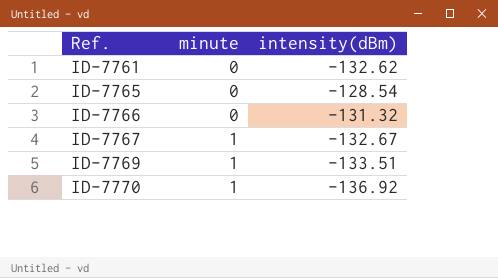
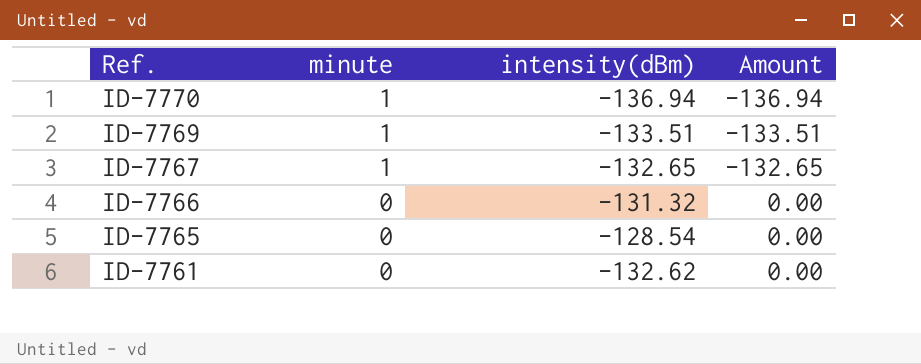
row order: Ref. ascending -> Ref. descending
column Amount | formula: none -> [minute] * [intensity(dBm)]
ID-7770 | intensity(dBm): -136.92 -> -136.94
ID-7767 | intensity(dBm): -132.67 -> -132.65

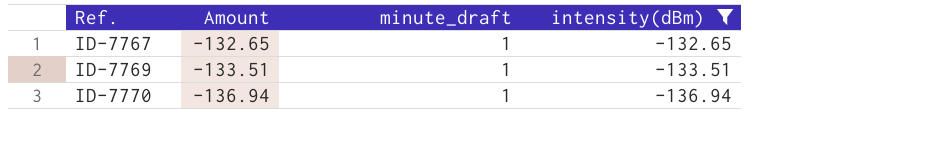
filter: none -> intensity(dBm) <= -132.65
row order: Ref. descending -> Ref. ascending
column Amount | position: 4 -> 2
column name: minute -> minute_draft

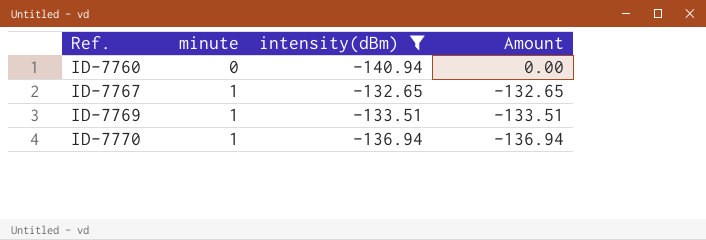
column name: minute_draft -> minute
column Amount | position: 2 -> 4
row ID-7760: none -> 0 | -140.94 | 0.00

